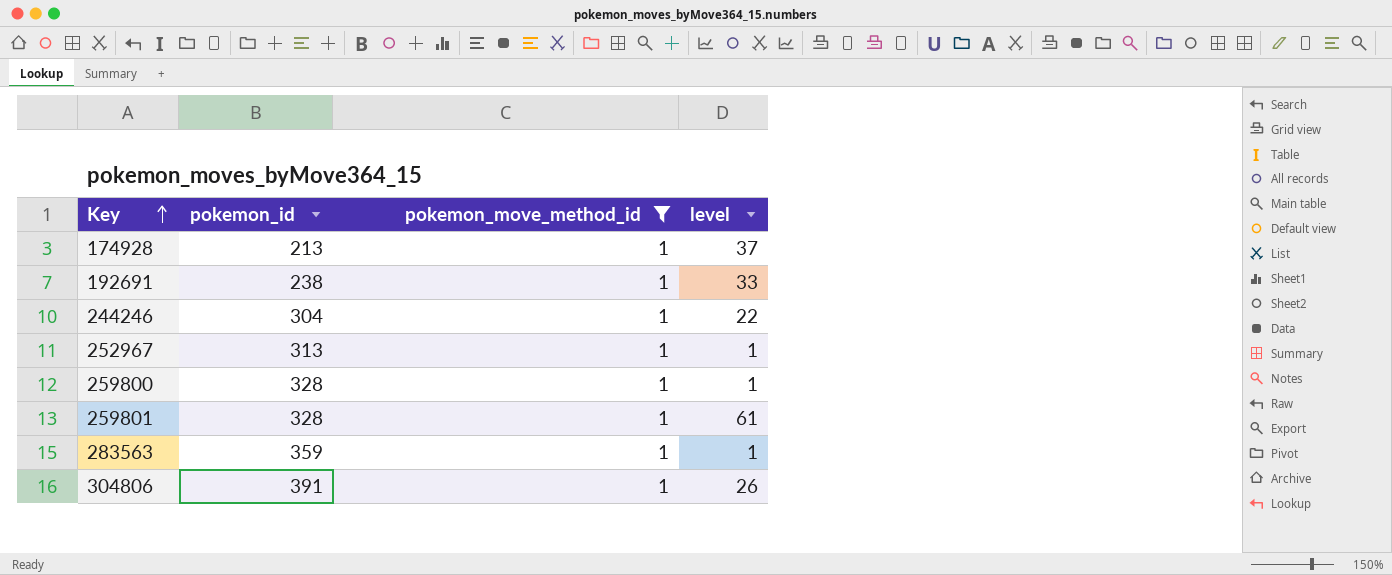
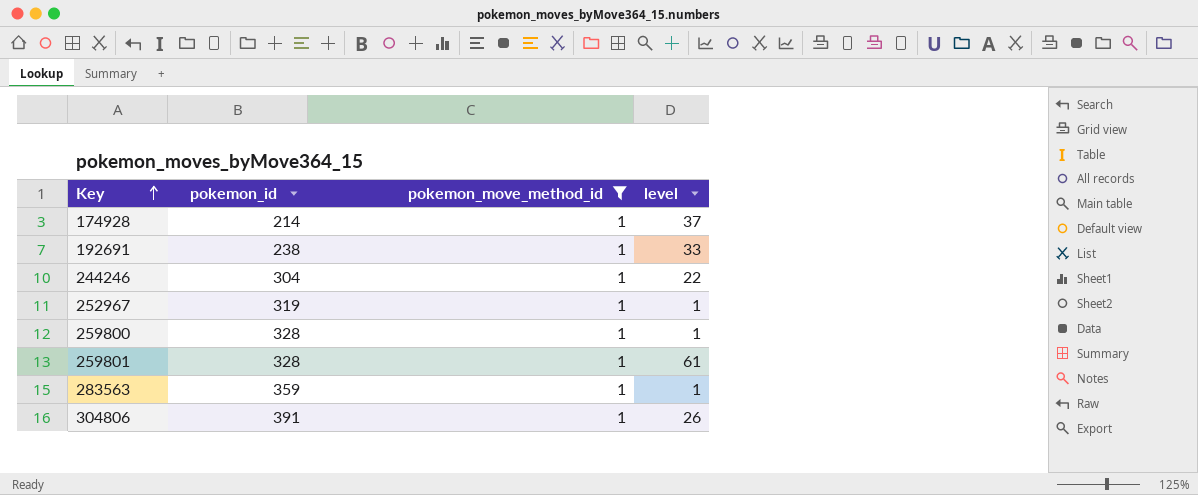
174928 | pokemon_id: 213 -> 214
252967 | pokemon_id: 313 -> 319

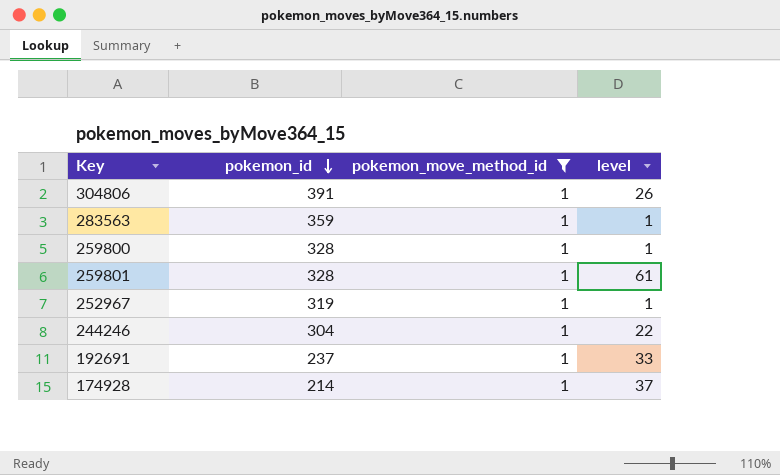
row order: Key ascending -> pokemon_id descending
192691 | pokemon_id: 238 -> 237

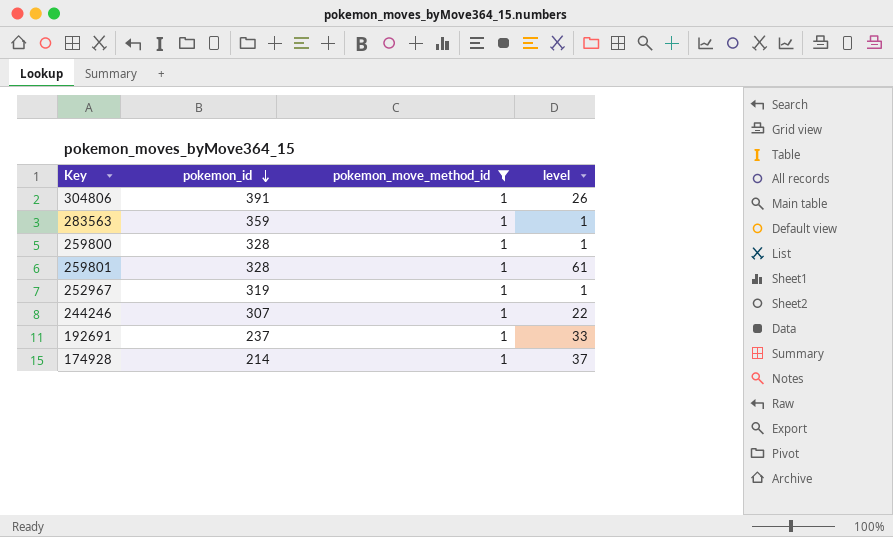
244246 | pokemon_id: 304 -> 307

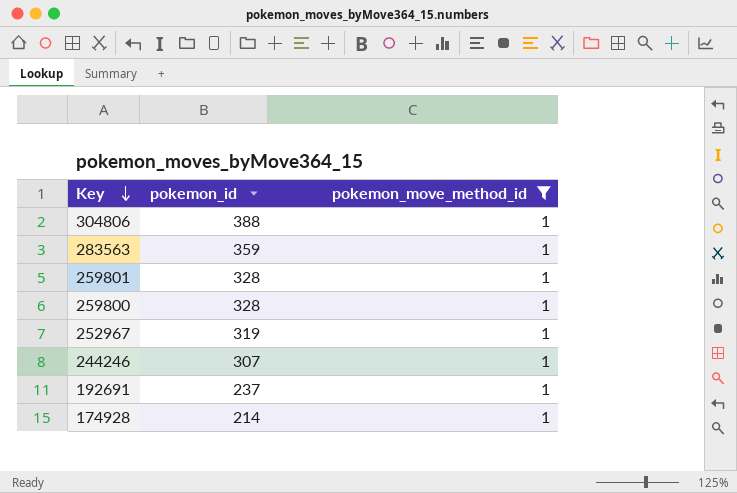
row order: pokemon_id descending -> Key descending
column level | position: 4 -> none
304806 | pokemon_id: 391 -> 388

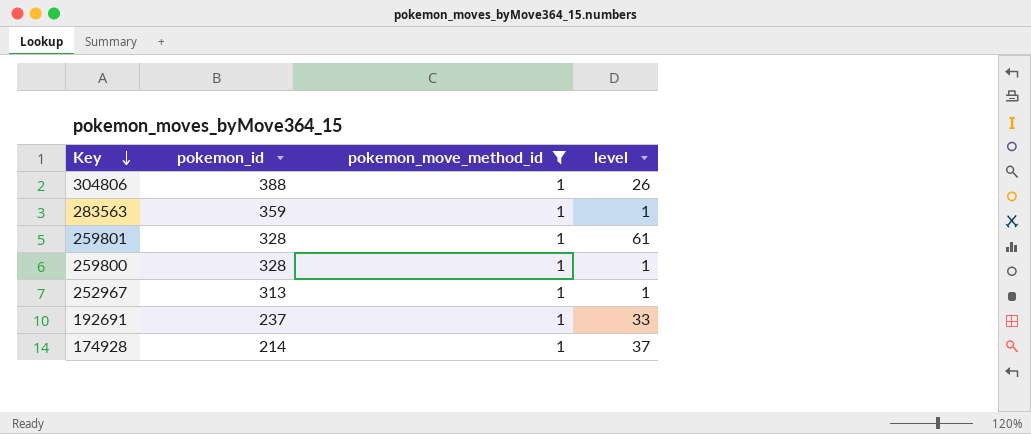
column level | position: none -> 4
row 244246: 307 | 1 -> none
252967 | pokemon_id: 319 -> 313

